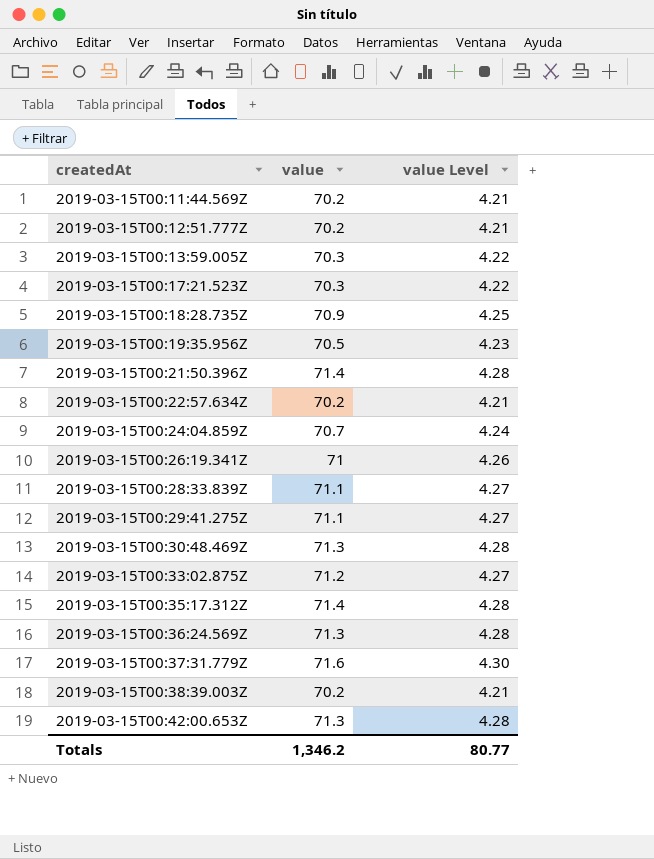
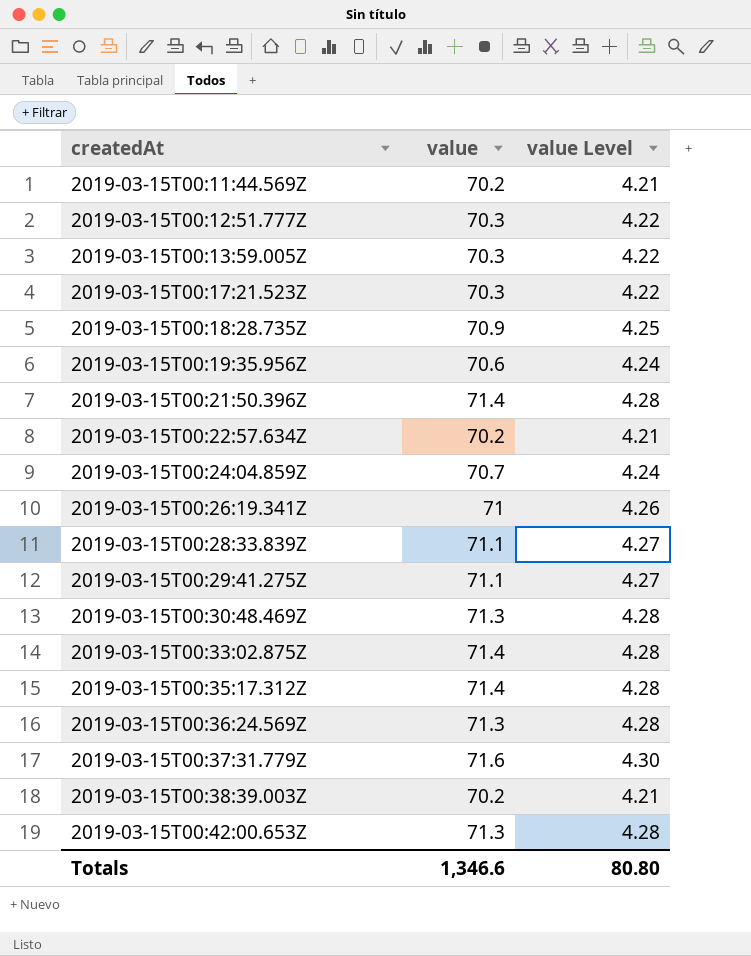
2019-03-15T00:12:51.777Z | value: 70.2 -> 70.3
2019-03-15T00:12:51.777Z | value Level: 4.21 -> 4.22
2019-03-15T00:19:35.956Z | value: 70.5 -> 70.6
2019-03-15T00:19:35.956Z | value Level: 4.23 -> 4.24
2019-03-15T00:33:02.875Z | value: 71.2 -> 71.4
2019-03-15T00:33:02.875Z | value Level: 4.27 -> 4.28
Totals | value: 1,346.2 -> 1,346.6
Totals | value Level: 80.77 -> 80.80

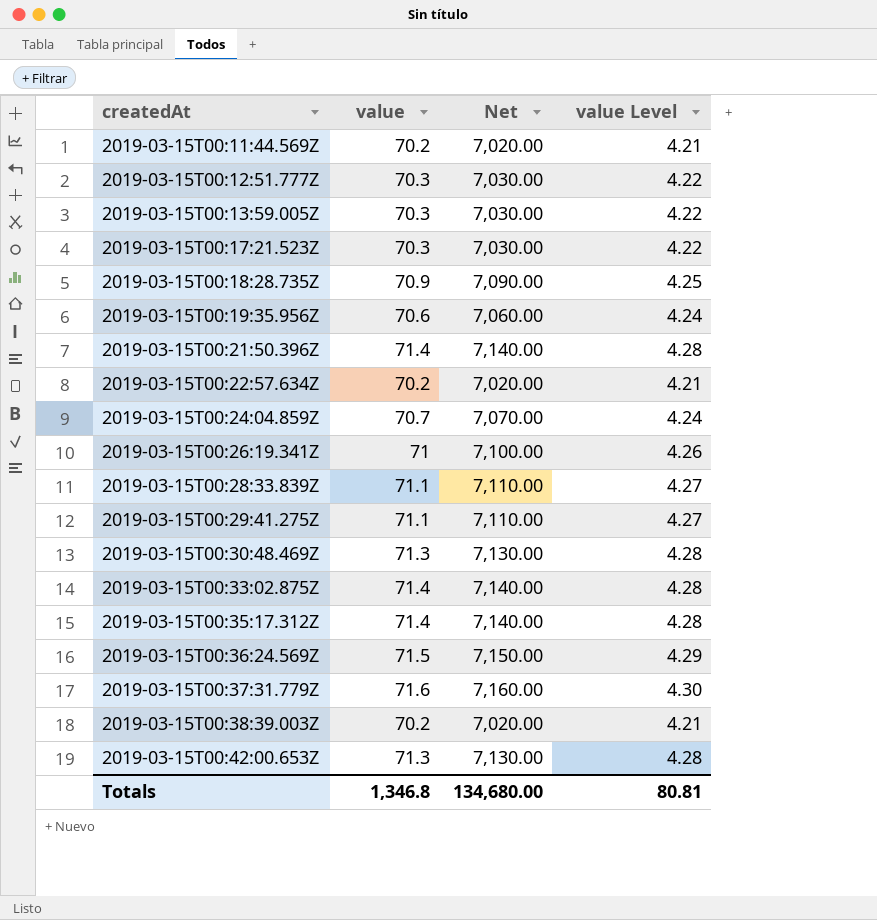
column Net | formula: none -> [value] * 100
2019-03-15T00:36:24.569Z | value: 71.3 -> 71.5
2019-03-15T00:36:24.569Z | value Level: 4.28 -> 4.29
Totals | value: 1,346.6 -> 1,346.8
Totals | value Level: 80.80 -> 80.81

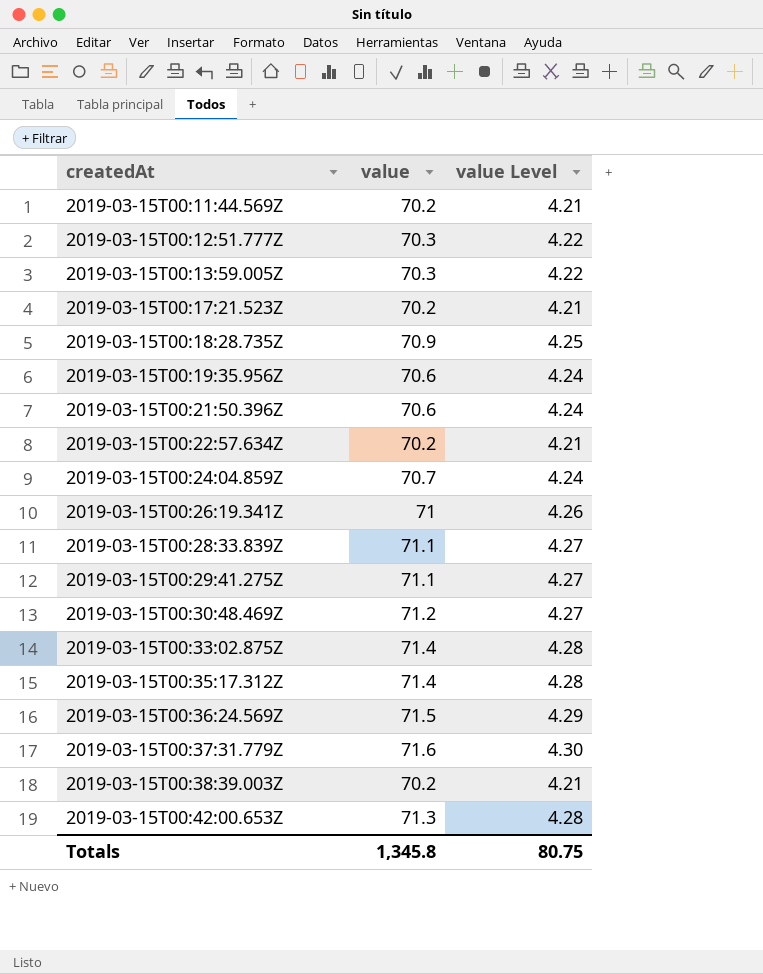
column Net | formula: [value] * 100 -> none
2019-03-15T00:17:21.523Z | value: 70.3 -> 70.2
2019-03-15T00:17:21.523Z | value Level: 4.22 -> 4.21
2019-03-15T00:21:50.396Z | value: 71.4 -> 70.6
2019-03-15T00:21:50.396Z | value Level: 4.28 -> 4.24
2019-03-15T00:30:48.469Z | value: 71.3 -> 71.2
2019-03-15T00:30:48.469Z | value Level: 4.28 -> 4.27
Totals | value: 1,346.8 -> 1,345.8
Totals | value Level: 80.81 -> 80.75

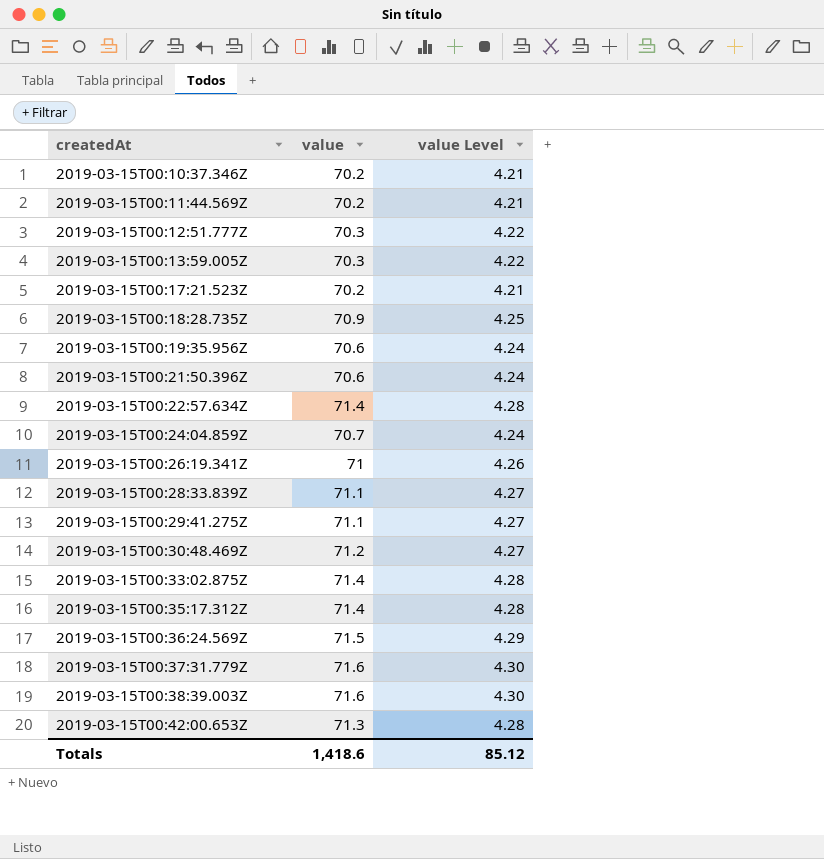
row 2019-03-15T00:10:37.346Z: none -> 70.2 | 4.21
2019-03-15T00:22:57.634Z | value: 70.2 -> 71.4
2019-03-15T00:22:57.634Z | value Level: 4.21 -> 4.28
2019-03-15T00:38:39.003Z | value: 70.2 -> 71.6
2019-03-15T00:38:39.003Z | value Level: 4.21 -> 4.30
Totals | value: 1,345.8 -> 1,418.6
Totals | value Level: 80.75 -> 85.12

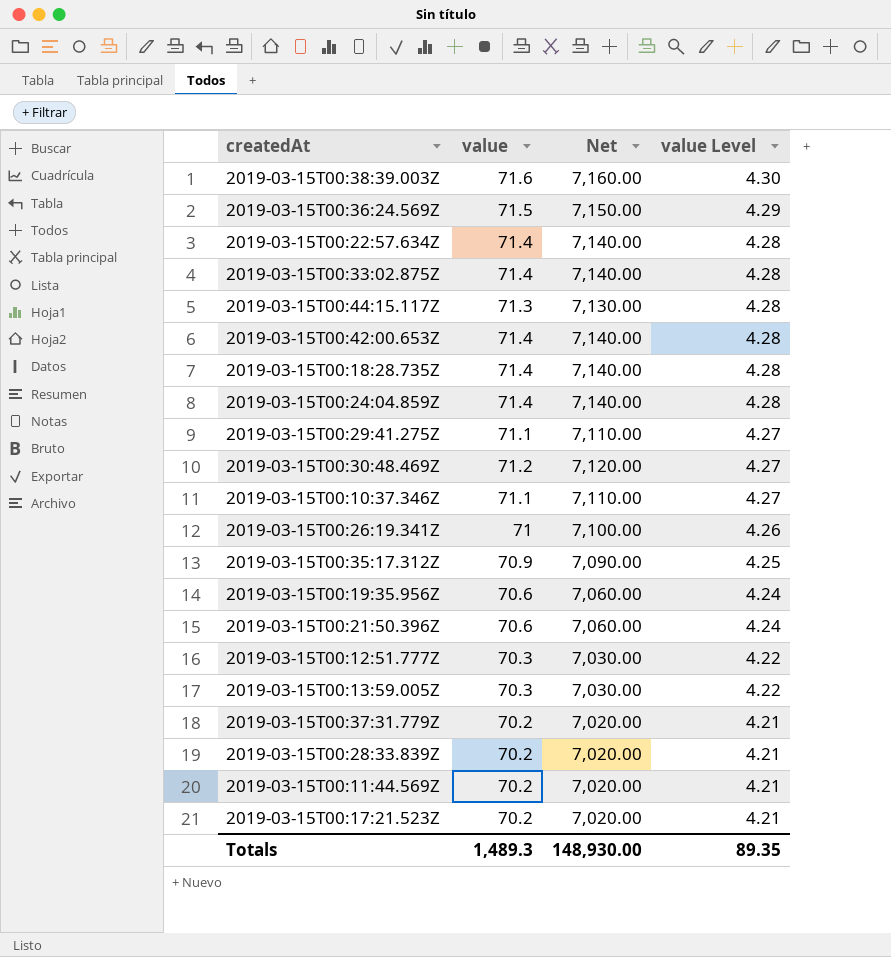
row order: createdAt ascending -> value Level descending
column Net | formula: none -> [value] * 100
row 2019-03-15T00:44:15.117Z: none -> 71.3 | 7,130.00 | 4.28
2019-03-15T00:42:00.653Z | value: 71.3 -> 71.4
2019-03-15T00:18:28.735Z | value: 70.9 -> 71.4
2019-03-15T00:18:28.735Z | value Level: 4.25 -> 4.28
2019-03-15T00:24:04.859Z | value: 70.7 -> 71.4
2019-03-15T00:24:04.859Z | value Level: 4.24 -> 4.28
2019-03-15T00:10:37.346Z | value: 70.2 -> 71.1
2019-03-15T00:10:37.346Z | value Level: 4.21 -> 4.27
2019-03-15T00:35:17.312Z | value: 71.4 -> 70.9
2019-03-15T00:35:17.312Z | value Level: 4.28 -> 4.25
2019-03-15T00:37:31.779Z | value: 71.6 -> 70.2
2019-03-15T00:37:31.779Z | value Level: 4.30 -> 4.21
2019-03-15T00:28:33.839Z | value: 71.1 -> 70.2
2019-03-15T00:28:33.839Z | value Level: 4.27 -> 4.21
Totals | value: 1,418.6 -> 1,489.3
Totals | value Level: 85.12 -> 89.35

